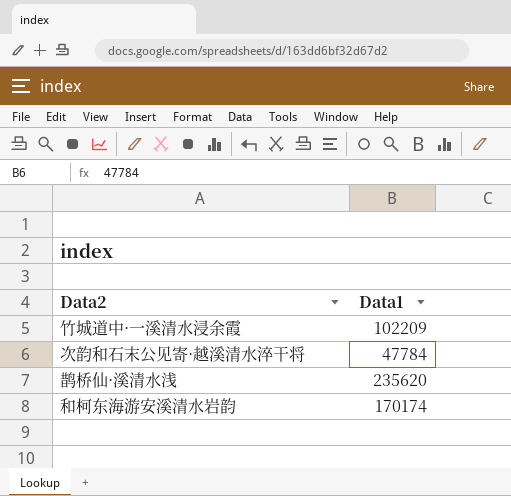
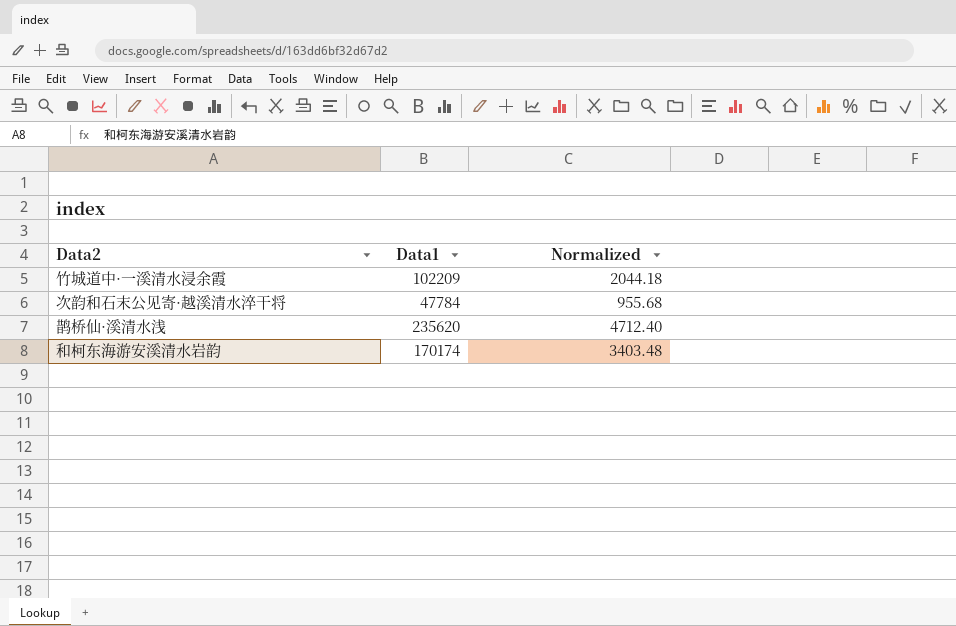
column Normalized | formula: none -> [Data1] * 0.02

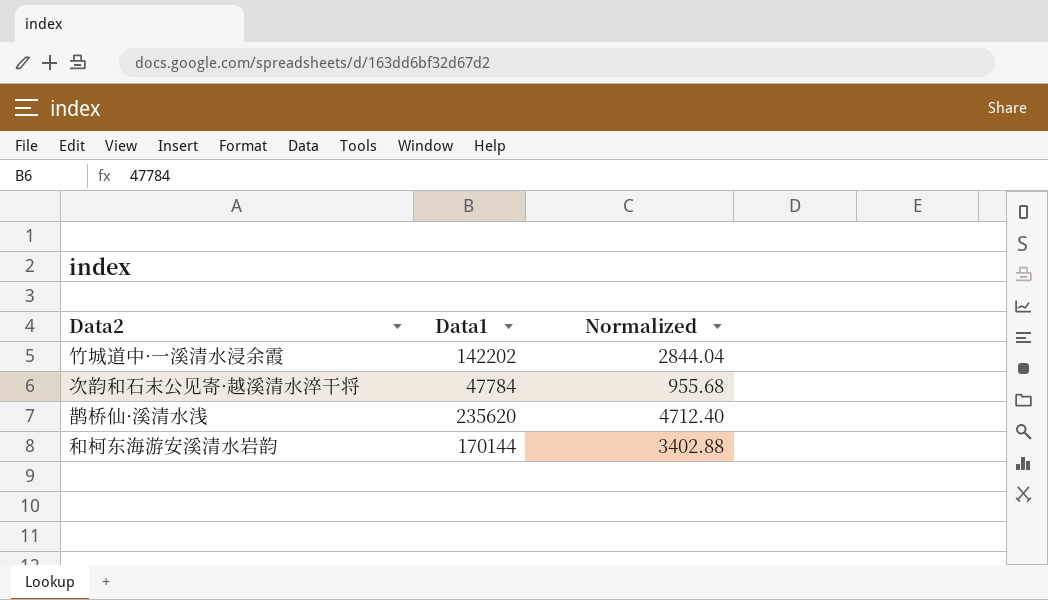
竹城道中·一溪清水浸余霞 | Data1: 102209 -> 142202
竹城道中·一溪清水浸余霞 | Normalized: 2044.18 -> 2844.04
和柯东海游安溪清水岩韵 | Data1: 170174 -> 170144
和柯东海游安溪清水岩韵 | Normalized: 3403.48 -> 3402.88

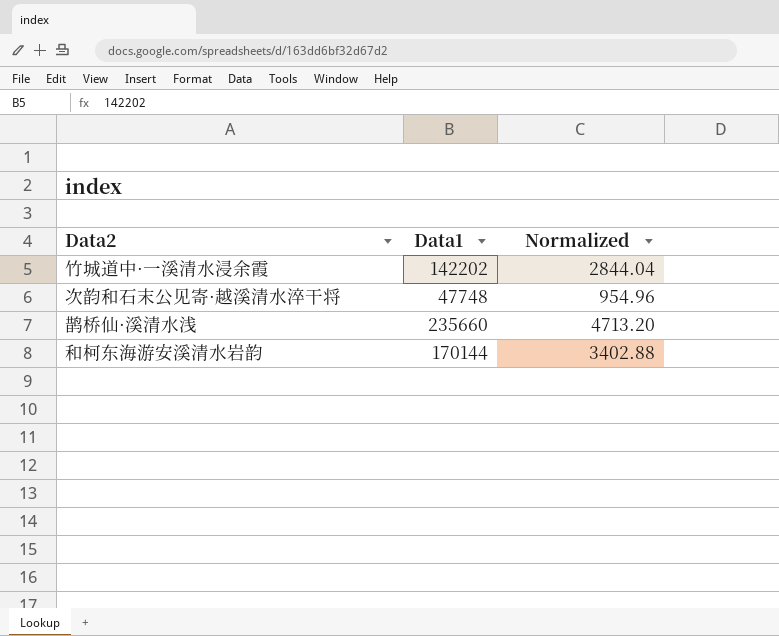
次韵和石末公见寄·越溪清水淬干将 | Data1: 47784 -> 47748
次韵和石末公见寄·越溪清水淬干将 | Normalized: 955.68 -> 954.96
鹊桥仙·溪清水浅 | Data1: 235620 -> 235660
鹊桥仙·溪清水浅 | Normalized: 4712.40 -> 4713.20

